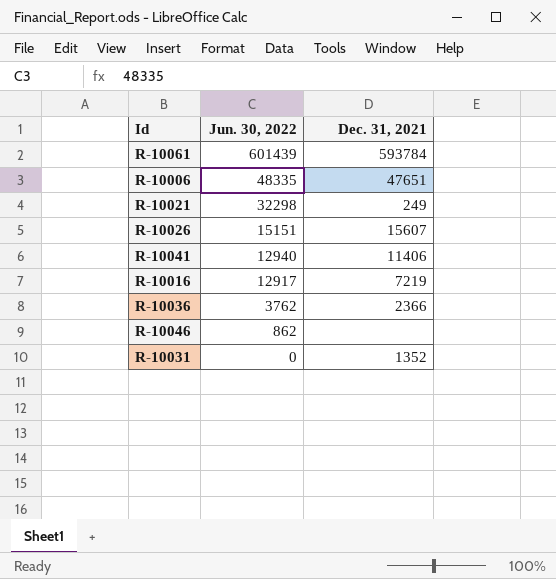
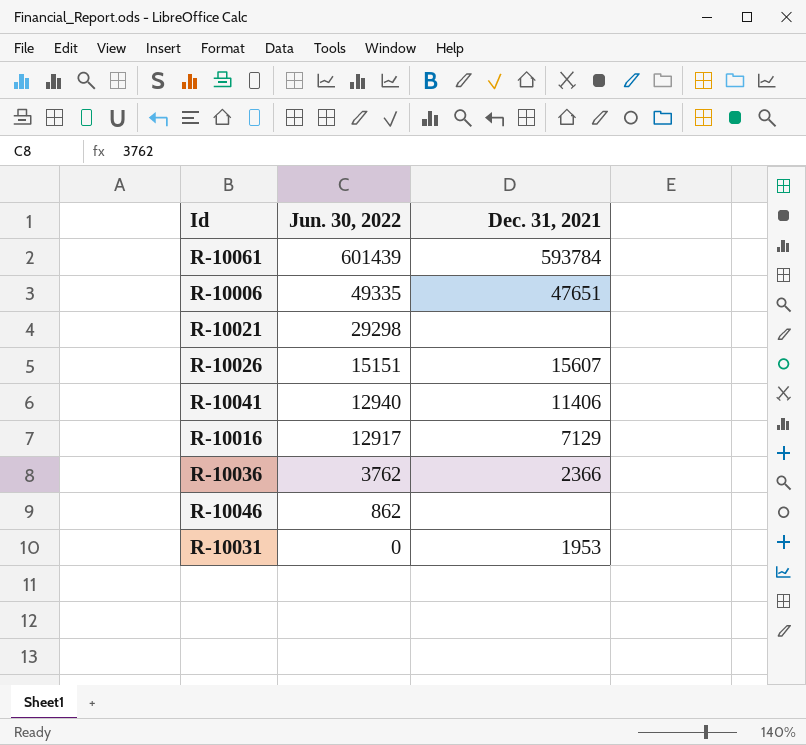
R-10006 | Jun. 30, 2022: 48335 -> 49335
R-10021 | Jun. 30, 2022: 32298 -> 29298
R-10021 | Dec. 31, 2021: 249 -> none
R-10016 | Dec. 31, 2021: 7219 -> 7129
R-10031 | Dec. 31, 2021: 1352 -> 1953

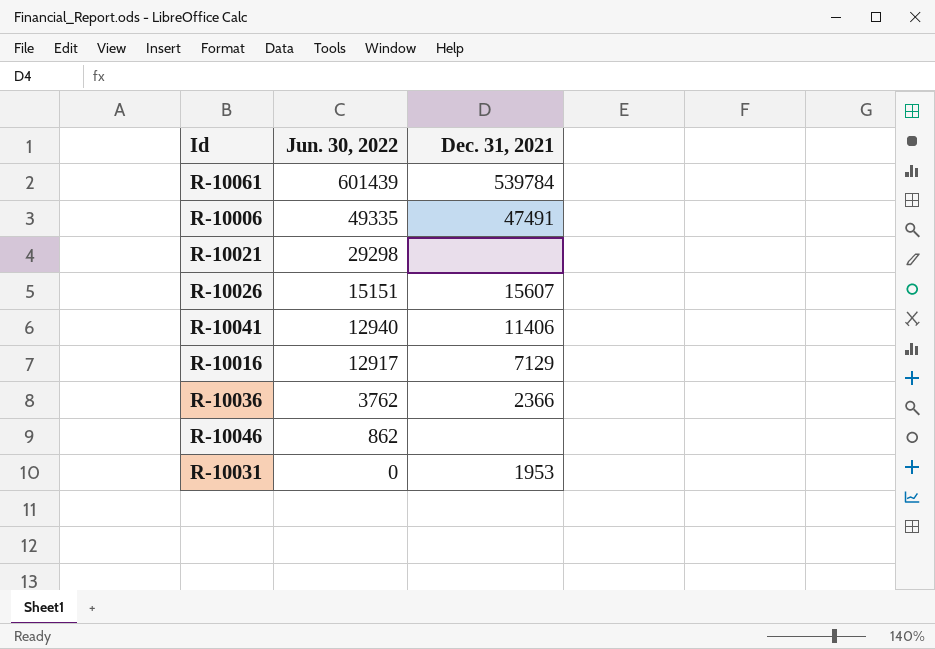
R-10061 | Dec. 31, 2021: 593784 -> 539784
R-10006 | Dec. 31, 2021: 47651 -> 47491

